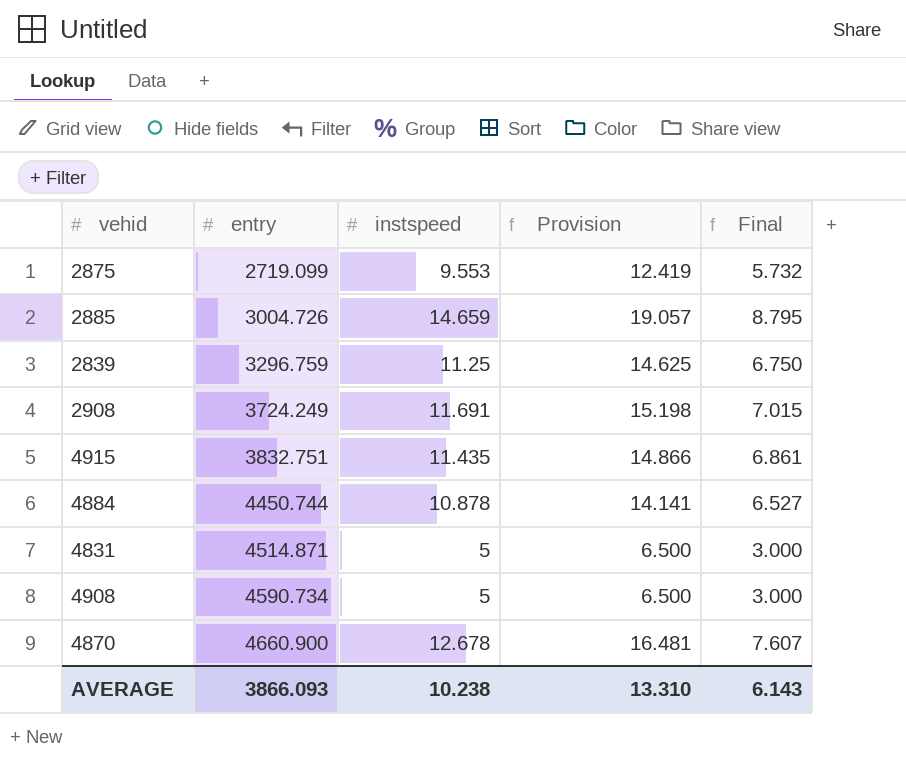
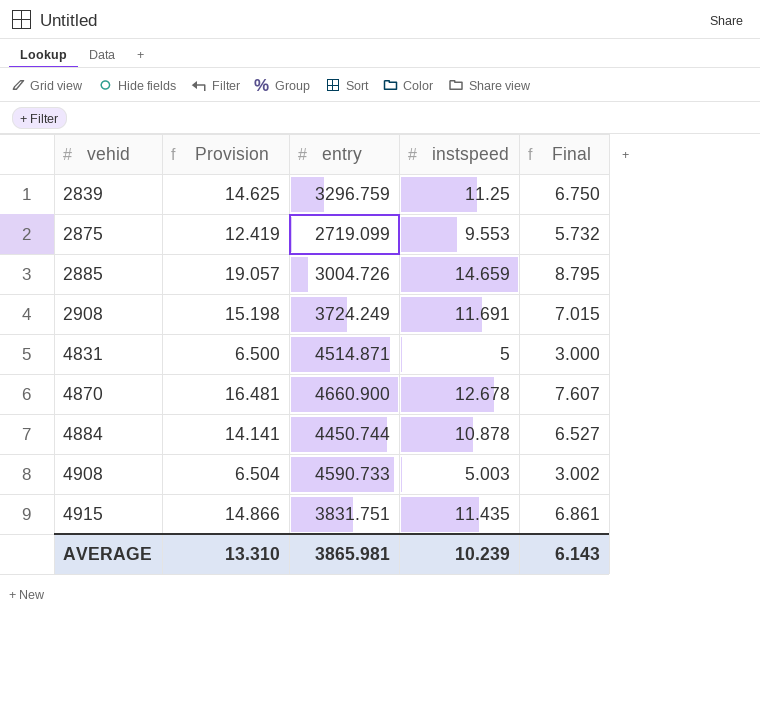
row order: entry ascending -> vehid ascending
column Provision | position: 4 -> 2
4908 | Provision: 6.500 -> 6.504
4908 | entry: 4590.734 -> 4590.733
4908 | instspeed: 5 -> 5.003
4908 | Final: 3.000 -> 3.002
4915 | entry: 3832.751 -> 3831.751
AVERAGE | entry: 3866.093 -> 3865.981
AVERAGE | instspeed: 10.238 -> 10.239

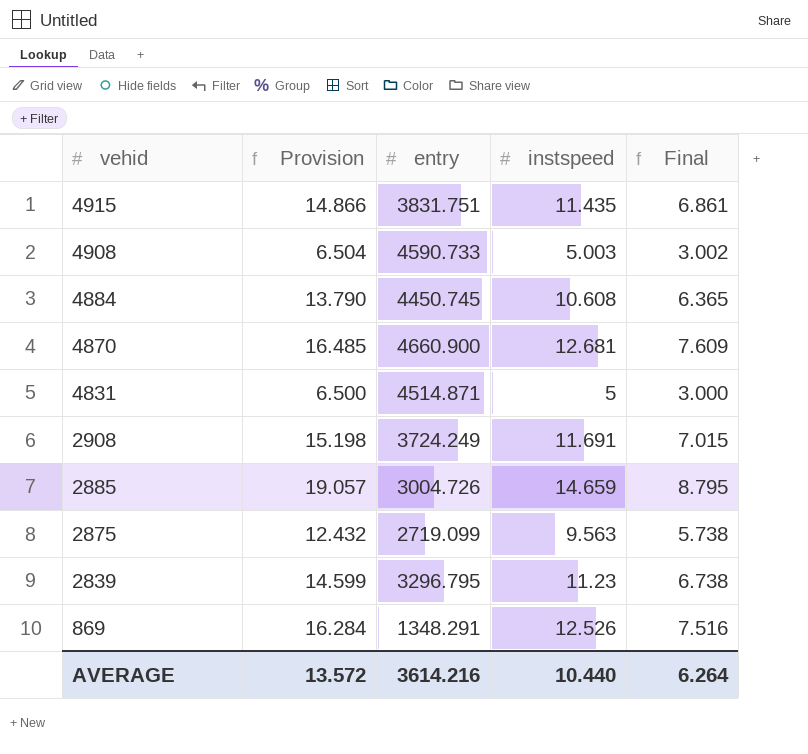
row order: vehid ascending -> vehid descending
4884 | Provision: 14.141 -> 13.790
4884 | entry: 4450.744 -> 4450.745
4884 | instspeed: 10.878 -> 10.608
4884 | Final: 6.527 -> 6.365
4870 | Provision: 16.481 -> 16.485
4870 | instspeed: 12.678 -> 12.681
4870 | Final: 7.607 -> 7.609
2875 | Provision: 12.419 -> 12.432
2875 | instspeed: 9.553 -> 9.563
2875 | Final: 5.732 -> 5.738
2839 | Provision: 14.625 -> 14.599
2839 | entry: 3296.759 -> 3296.795
2839 | instspeed: 11.25 -> 11.23
2839 | Final: 6.750 -> 6.738
row 869: none -> 16.284 | 1348.291 | 12.526 | 7.516
AVERAGE | Provision: 13.310 -> 13.572
AVERAGE | entry: 3865.981 -> 3614.216
AVERAGE | instspeed: 10.239 -> 10.440
AVERAGE | Final: 6.143 -> 6.264

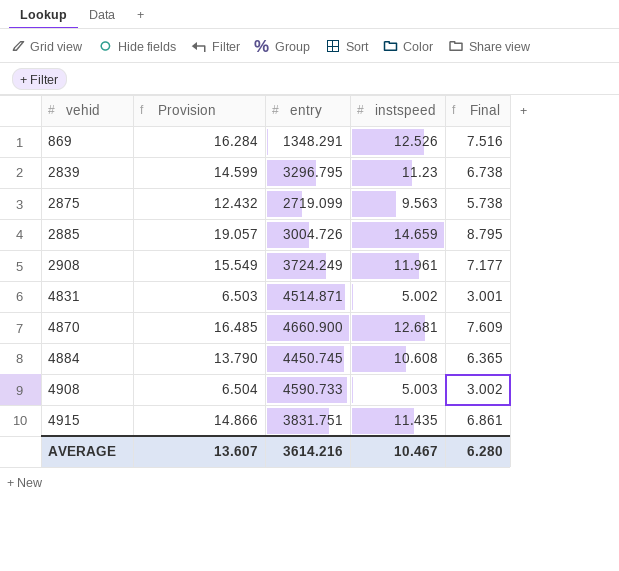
row order: vehid descending -> vehid ascending
2908 | Provision: 15.198 -> 15.549
2908 | instspeed: 11.691 -> 11.961
2908 | Final: 7.015 -> 7.177
4831 | Provision: 6.500 -> 6.503
4831 | instspeed: 5 -> 5.002
4831 | Final: 3.000 -> 3.001
AVERAGE | Provision: 13.572 -> 13.607
AVERAGE | instspeed: 10.440 -> 10.467
AVERAGE | Final: 6.264 -> 6.280

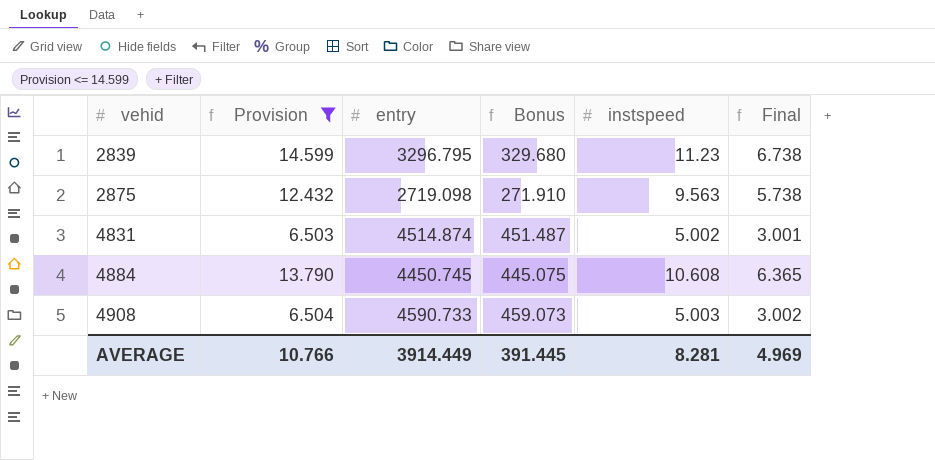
filter: none -> Provision <= 14.599
column Bonus | formula: none -> [entry] * 0.1
2875 | entry: 2719.099 -> 2719.098
4831 | entry: 4514.871 -> 4514.874
AVERAGE | Provision: 13.607 -> 10.766
AVERAGE | entry: 3614.216 -> 3914.449
AVERAGE | instspeed: 10.467 -> 8.281
AVERAGE | Final: 6.280 -> 4.969

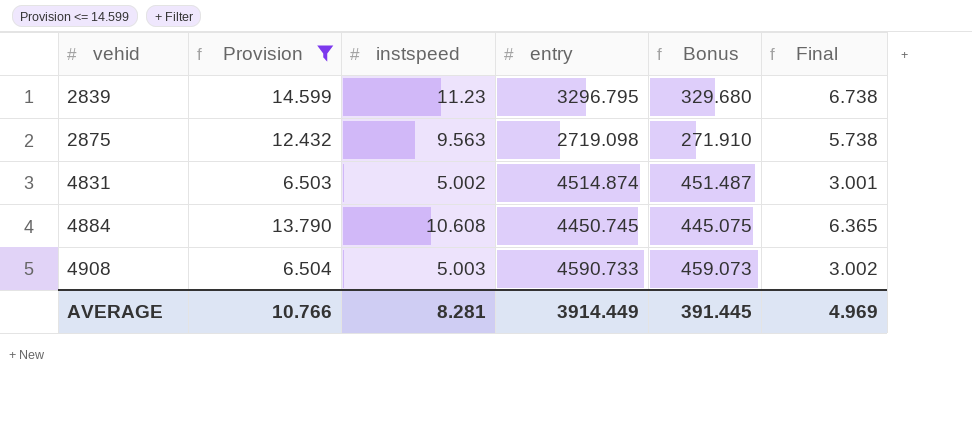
column instspeed | position: 5 -> 3

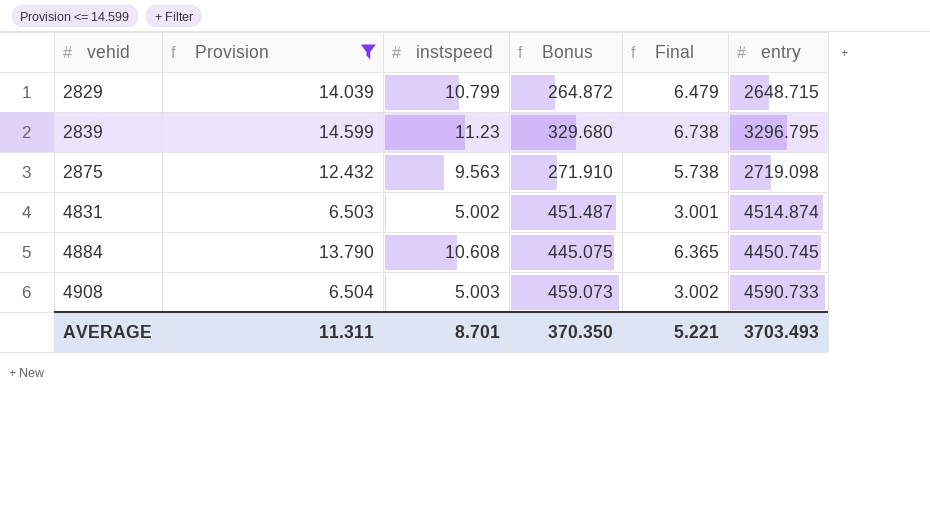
column entry | position: 4 -> 6
row 2829: none -> 14.039 | 10.799 | 264.872 | 6.479 | 2648.715
AVERAGE | Provision: 10.766 -> 11.311
AVERAGE | instspeed: 8.281 -> 8.701
AVERAGE | Bonus: 391.445 -> 370.350
AVERAGE | Final: 4.969 -> 5.221
AVERAGE | entry: 3914.449 -> 3703.493

